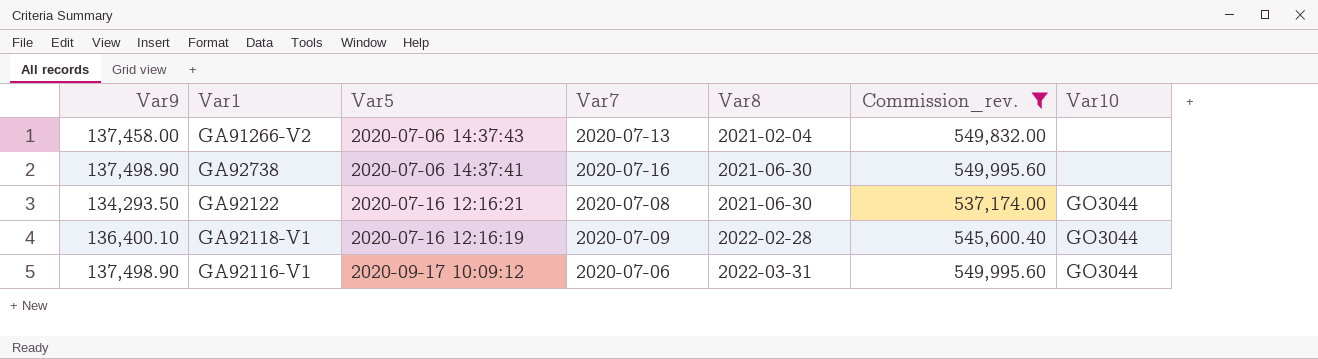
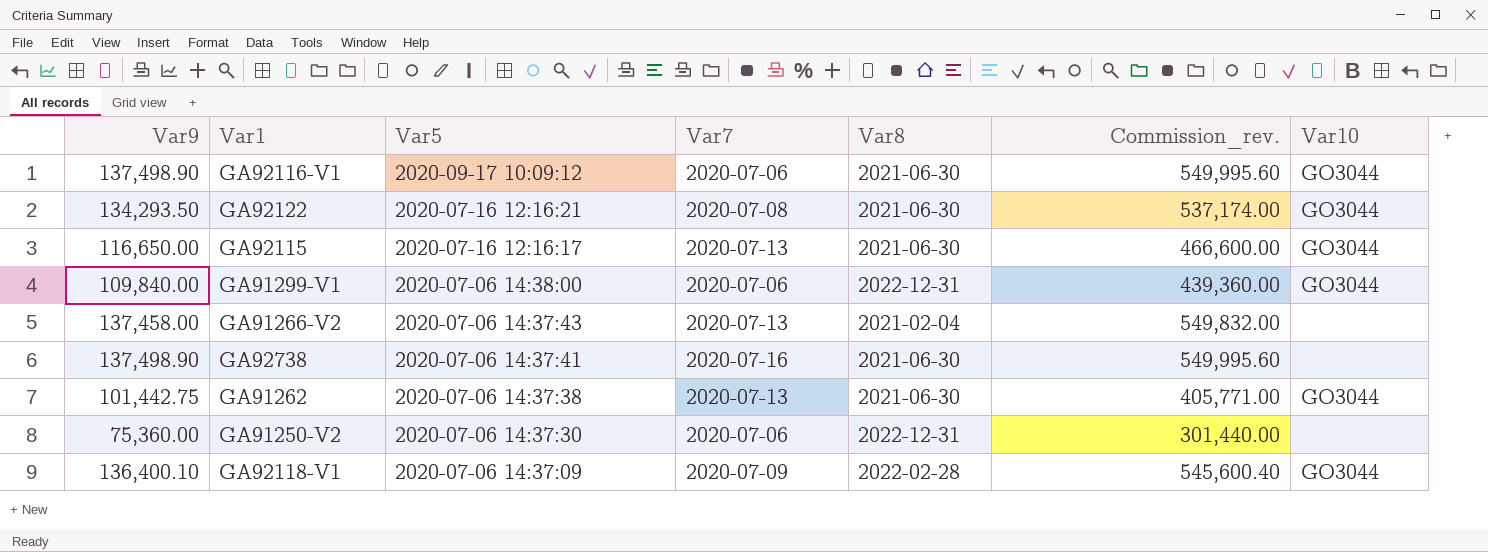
filter: Commission_rev. >= 537,174.00 -> none
row order: Var8 ascending -> Var5 descending
GA92116-V1 | Var8: 2022-03-31 -> 2021-06-30
GA92118-V1 | Var5: 2020-07-16 12:16:19 -> 2020-07-06 14:37:09

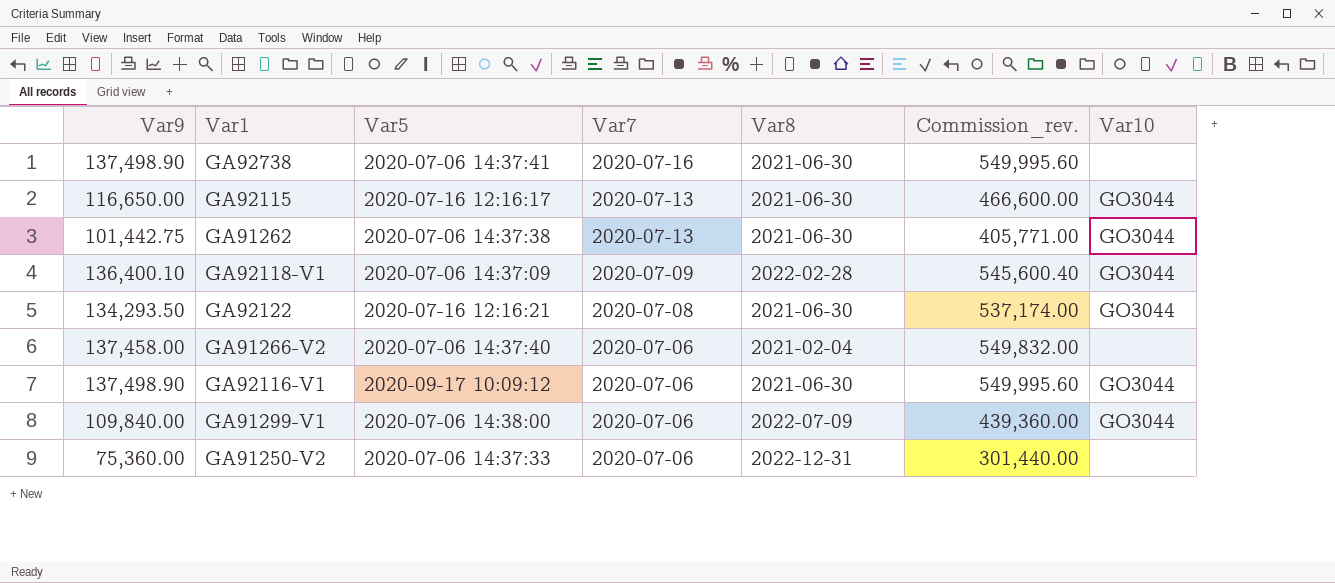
row order: Var5 descending -> Var7 descending
GA91266-V2 | Var5: 2020-07-06 14:37:43 -> 2020-07-06 14:37:40
GA91266-V2 | Var7: 2020-07-13 -> 2020-07-06
GA91299-V1 | Var8: 2022-12-31 -> 2022-07-09
GA91250-V2 | Var5: 2020-07-06 14:37:30 -> 2020-07-06 14:37:33

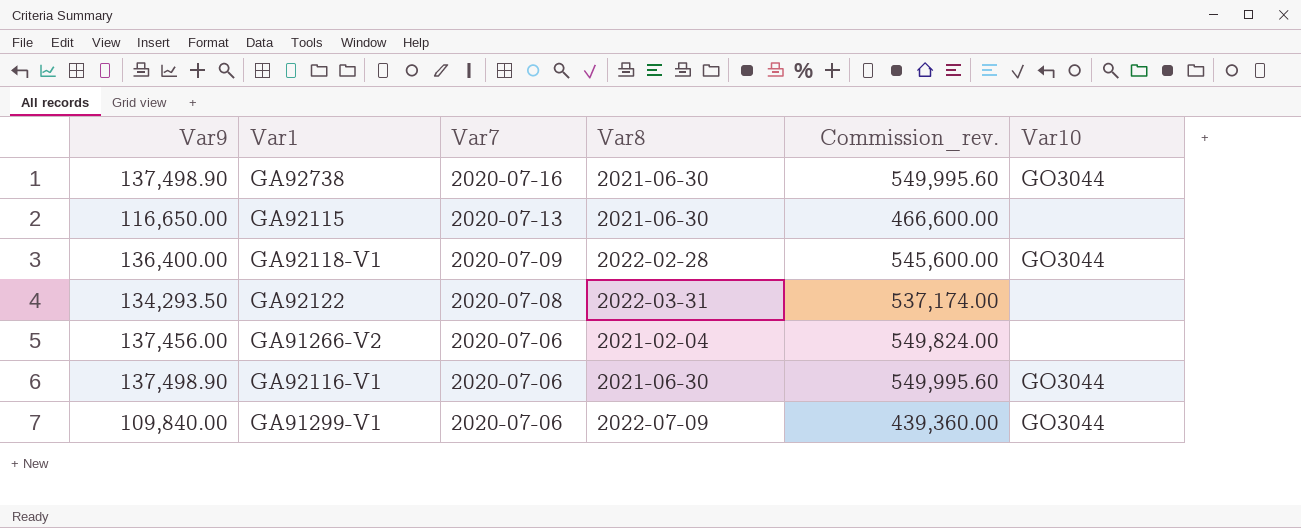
column Var5 | position: 3 -> none
row GA91262: 101,442.75 | 2020-07-06 14:37:38 | 2020-07-13 | 2021-06-30 | 405,771.00 | GO3044 -> none
row GA91250-V2: 75,360.00 | 2020-07-06 14:37:33 | 2020-07-06 | 2022-12-31 | 301,440.00 | none -> none
GA92738 | Var10: none -> GO3044
GA92115 | Var10: GO3044 -> none
GA92118-V1 | Var9: 136,400.10 -> 136,400.00
GA92118-V1 | Commission_rev.: 545,600.40 -> 545,600.00
GA92122 | Var8: 2021-06-30 -> 2022-03-31
GA92122 | Var10: GO3044 -> none
GA91266-V2 | Var9: 137,458.00 -> 137,456.00
GA91266-V2 | Commission_rev.: 549,832.00 -> 549,824.00

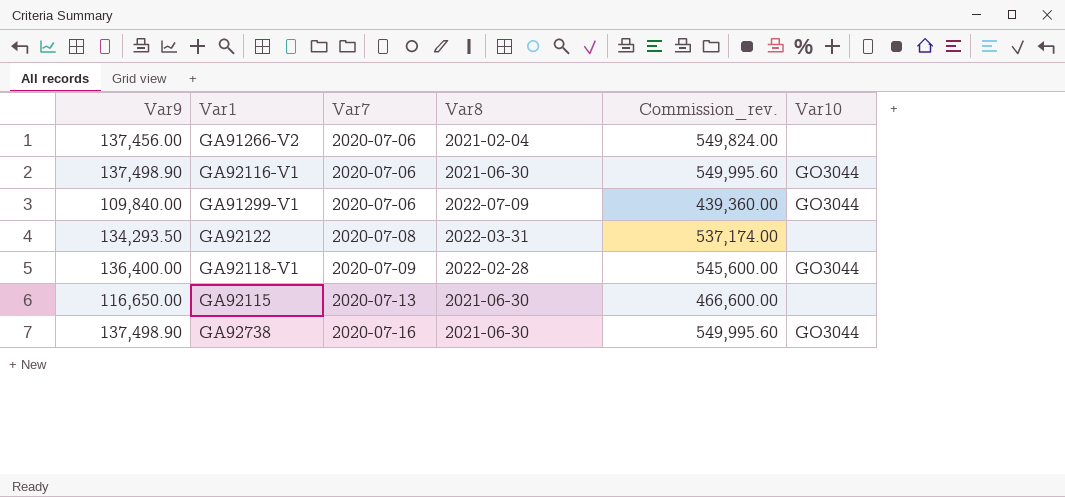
row order: Var7 descending -> Var7 ascending

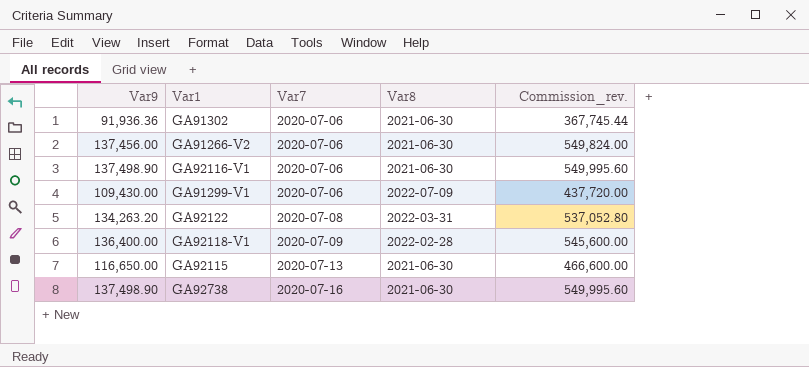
column Var10 | position: 6 -> none
row GA91302: none -> 91,936.36 | 2020-07-06 | 2021-06-30 | 367,745.44
GA91266-V2 | Var8: 2021-02-04 -> 2021-06-30
GA91299-V1 | Var9: 109,840.00 -> 109,430.00
GA91299-V1 | Commission_rev.: 439,360.00 -> 437,720.00
GA92122 | Var9: 134,293.50 -> 134,263.20
GA92122 | Commission_rev.: 537,174.00 -> 537,052.80

